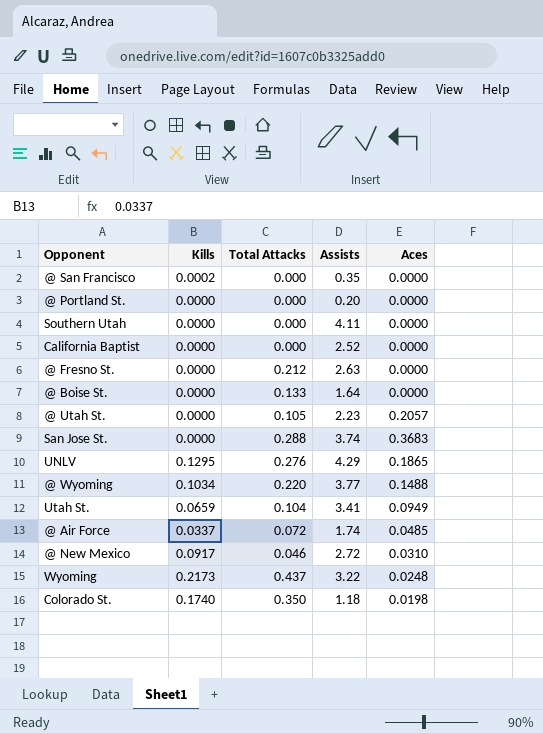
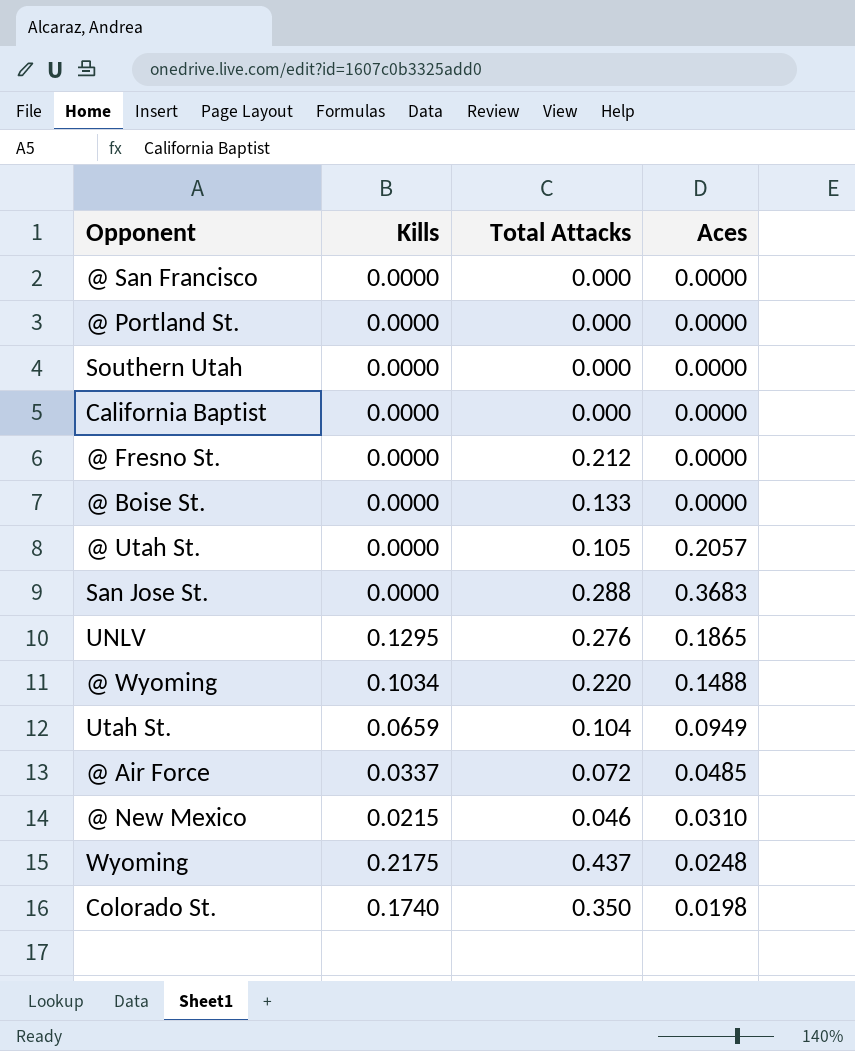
column Assists | position: 4 -> none
@ San Francisco | Kills: 0.0002 -> 0.0000
@ New Mexico | Kills: 0.0917 -> 0.0215
Wyoming | Kills: 0.2173 -> 0.2175

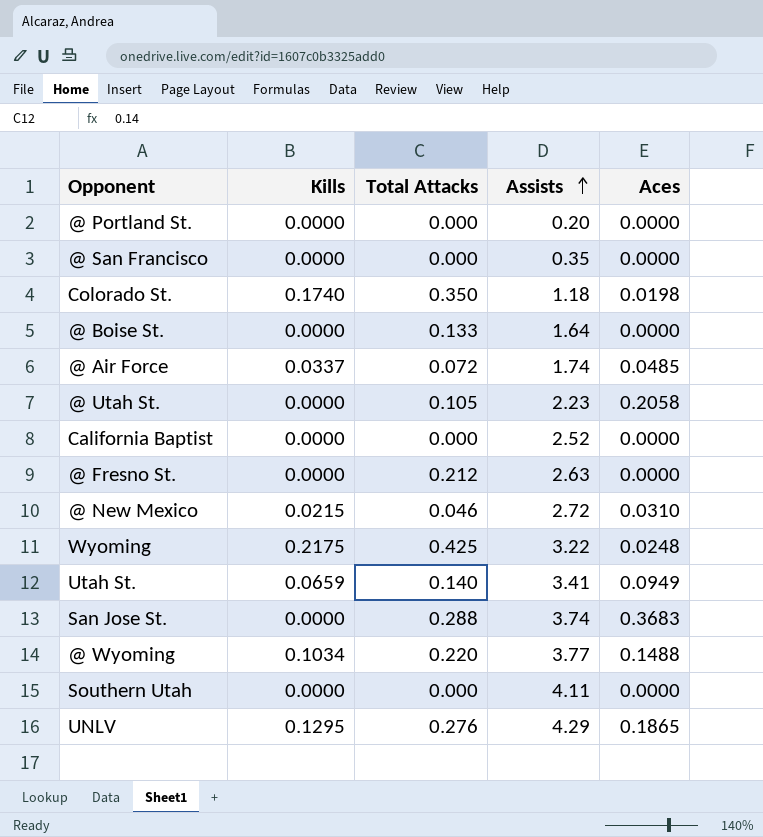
row order: none -> Assists ascending
column Assists | position: none -> 4
@ Utah St. | Aces: 0.2057 -> 0.2058
Wyoming | Total Attacks: 0.437 -> 0.425
Utah St. | Total Attacks: 0.104 -> 0.140

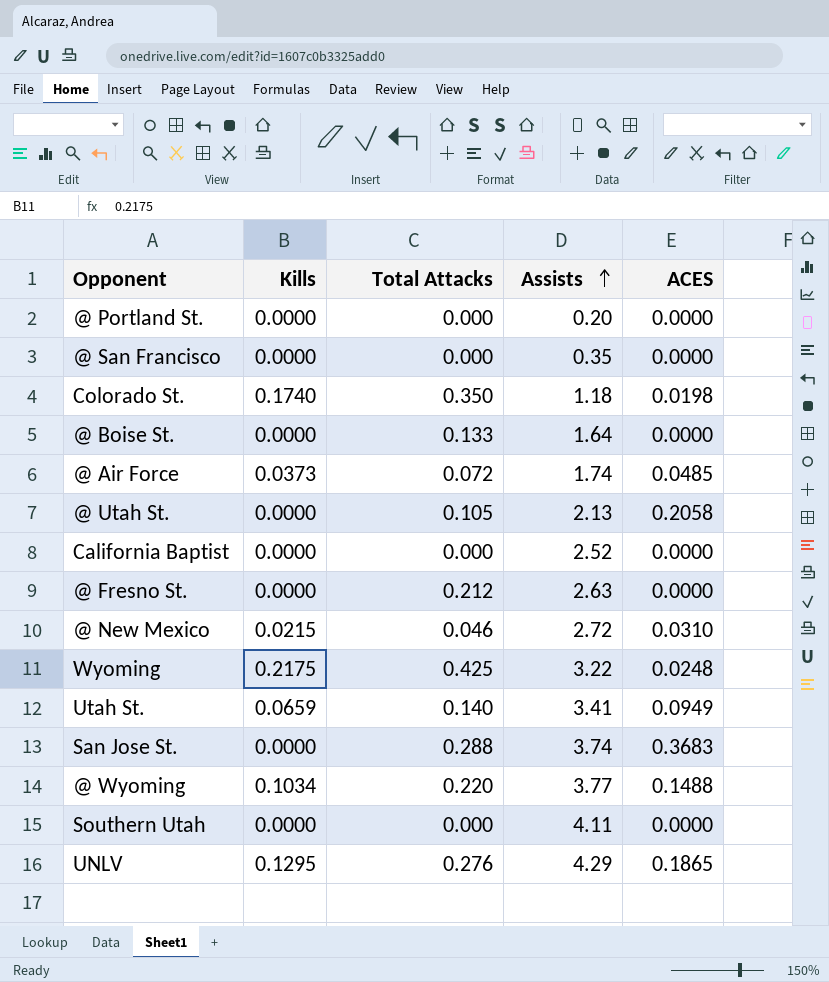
column name: Aces -> ACES
@ Air Force | Kills: 0.0337 -> 0.0373
@ Utah St. | Assists: 2.23 -> 2.13

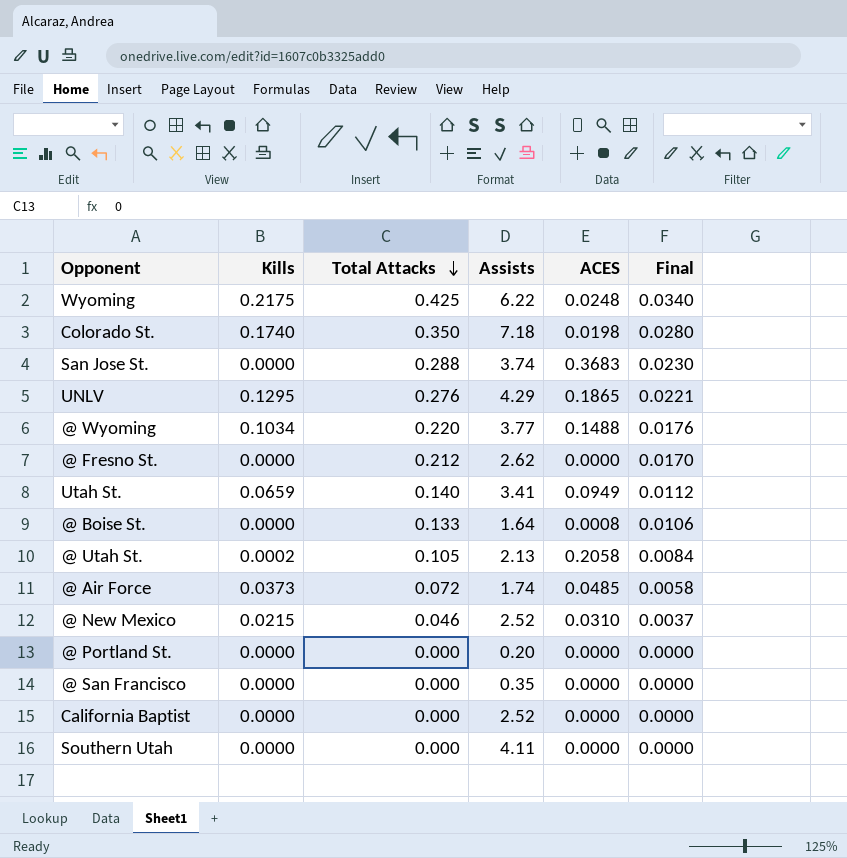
row order: Assists ascending -> Total Attacks descending
column Final | formula: none -> [Total Attacks] * 0.08
Wyoming | Assists: 3.22 -> 6.22
Colorado St. | Assists: 1.18 -> 7.18
@ Fresno St. | Assists: 2.63 -> 2.62
@ Boise St. | ACES: 0.0000 -> 0.0008
@ Utah St. | Kills: 0.0000 -> 0.0002
@ New Mexico | Assists: 2.72 -> 2.52

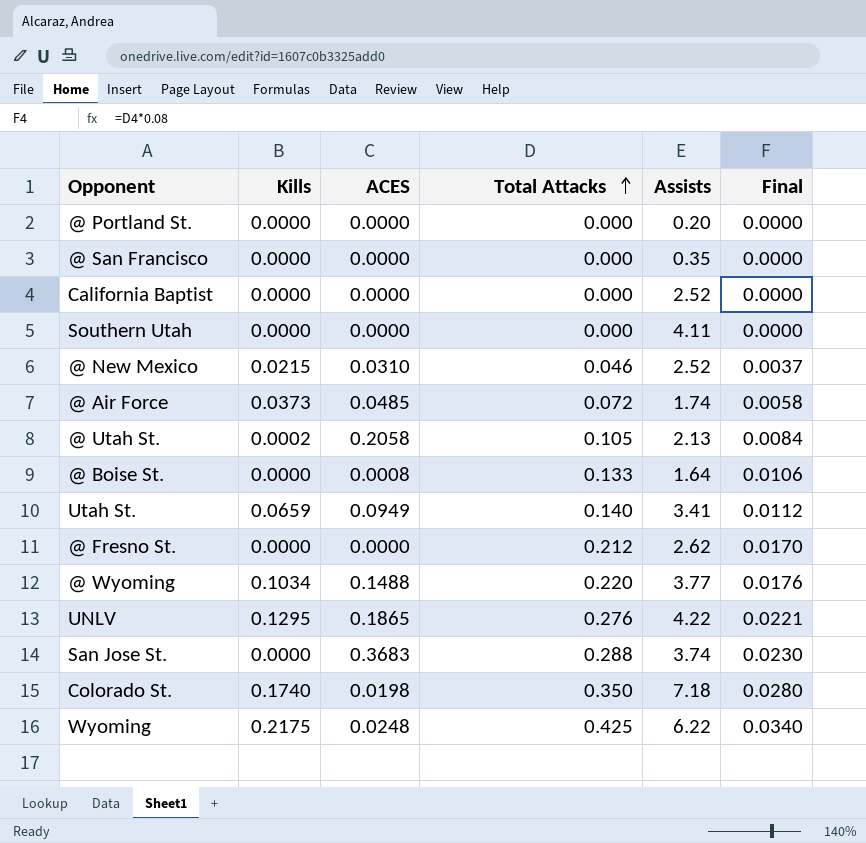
row order: Total Attacks descending -> Total Attacks ascending
column ACES | position: 5 -> 3
UNLV | Assists: 4.29 -> 4.22

